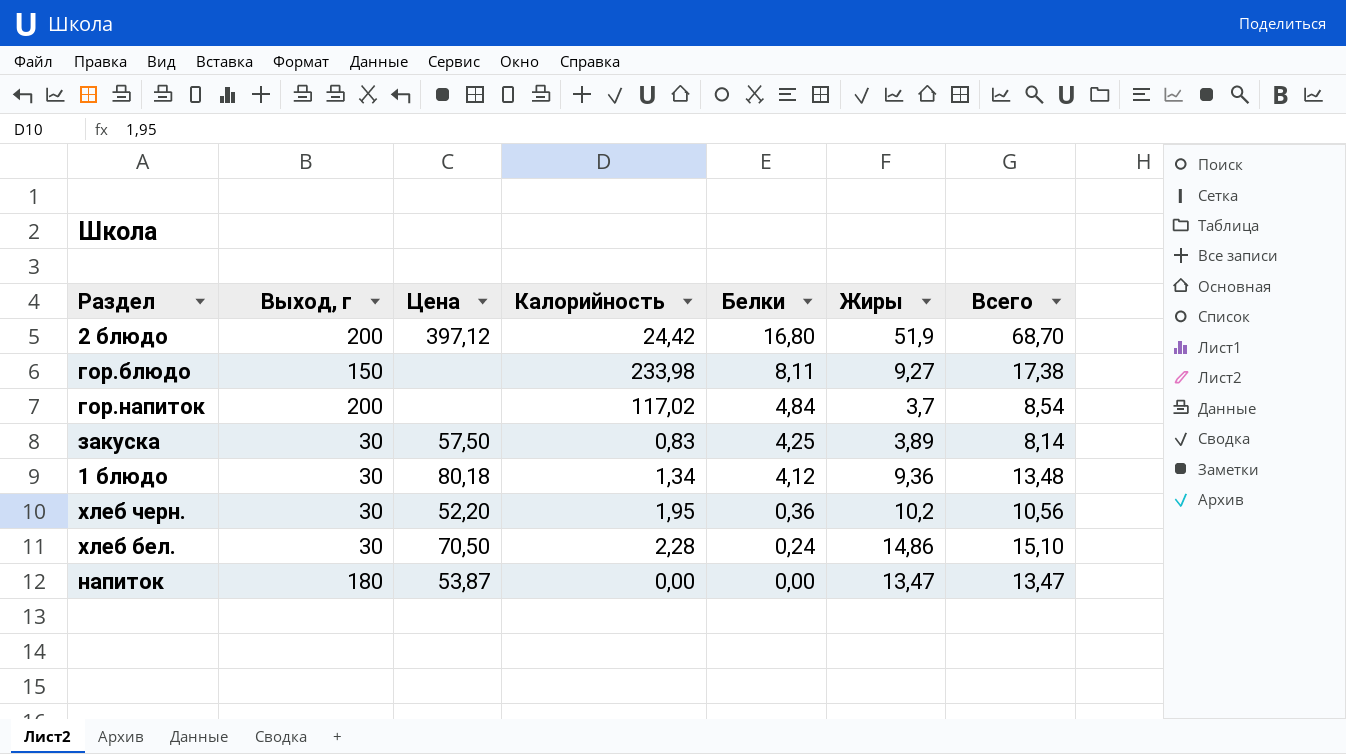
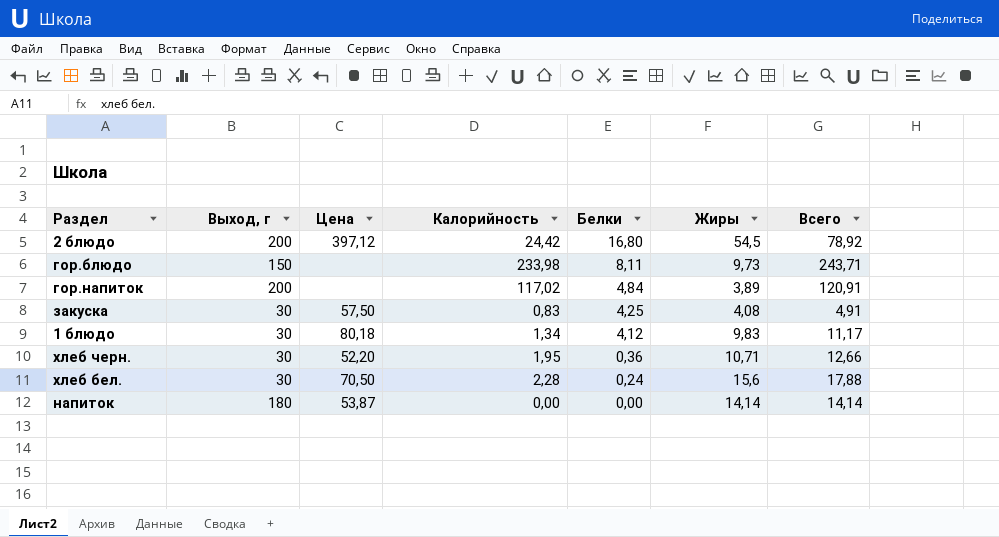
column Всего | formula: [Белки] + [Жиры] -> [Калорийность] + [Жиры]
2 блюдо | Жиры: 51,9 -> 54,5
гор.блюдо | Жиры: 9,27 -> 9,73
гор.напиток | Жиры: 3,7 -> 3,89
закуска | Жиры: 3,89 -> 4,08
1 блюдо | Жиры: 9,36 -> 9,83
хлеб черн. | Жиры: 10,2 -> 10,71
хлеб бел. | Жиры: 14,86 -> 15,6
напиток | Жиры: 13,47 -> 14,14

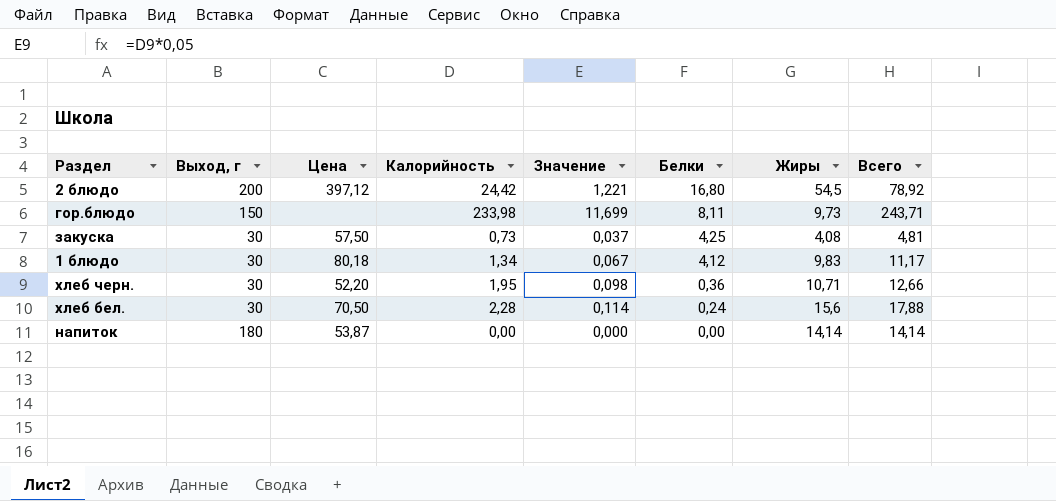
column Значение | formula: none -> [Калорийность] * 0,05
row гор.напиток: 200 | none | 117,02 | 4,84 | 3,89 | 120,91 -> none
закуска | Калорийность: 0,83 -> 0,73
закуска | Всего: 4,91 -> 4,81

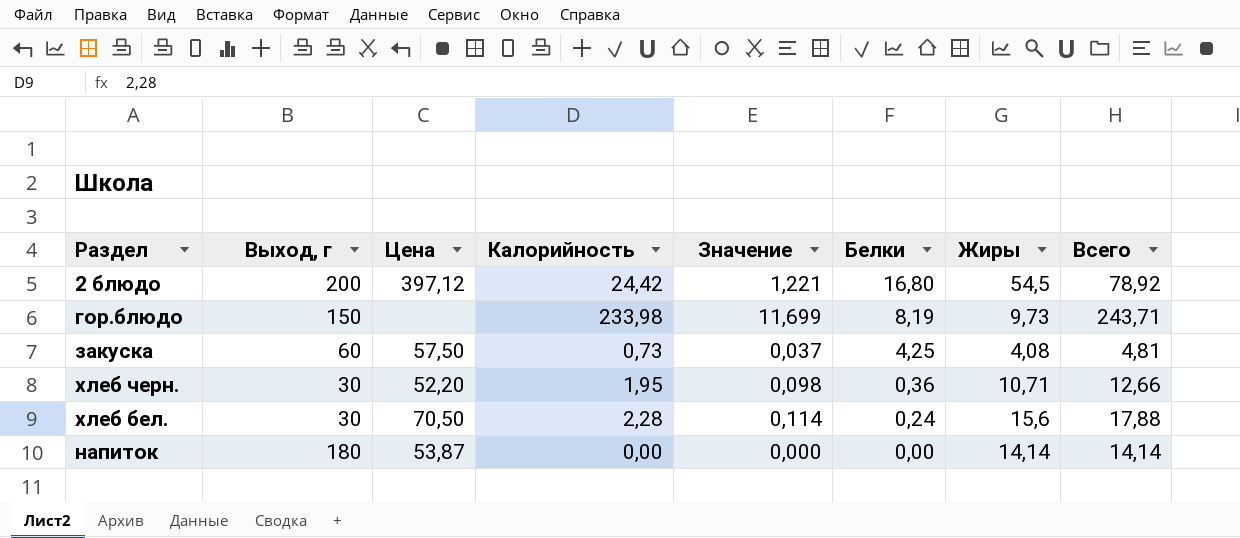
row 1 блюдо: 30 | 80,18 | 1,34 | 0,067 | 4,12 | 9,83 | 11,17 -> none
гор.блюдо | Белки: 8,11 -> 8,19
закуска | Выход, г: 30 -> 60

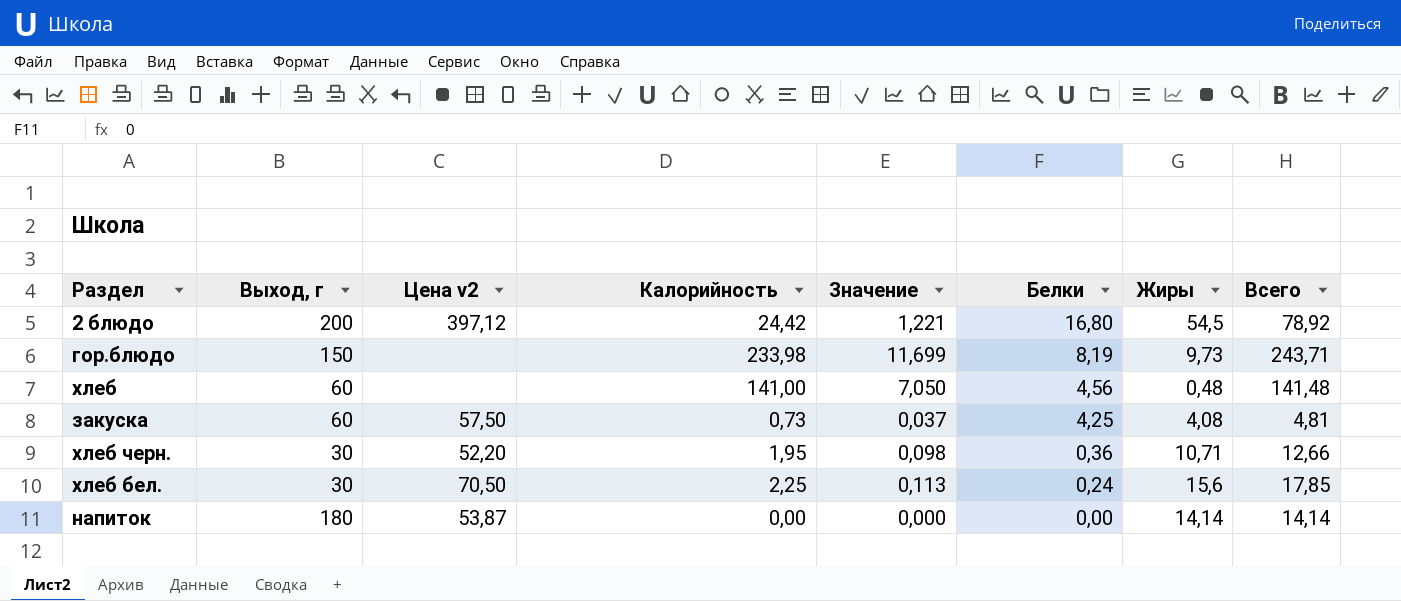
column name: Цена -> Цена v2
row хлеб: none -> 60 | none | 141,00 | 7,050 | 4,56 | 0,48 | 141,48
хлеб бел. | Калорийность: 2,28 -> 2,25
хлеб бел. | Значение: 0,114 -> 0,113
хлеб бел. | Всего: 17,88 -> 17,85

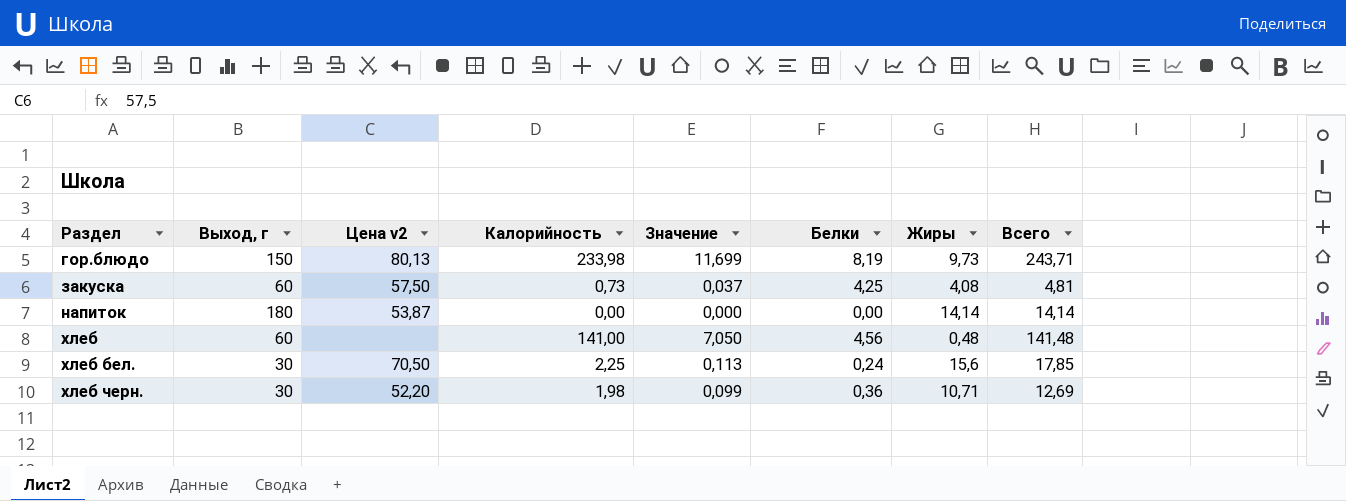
row order: Белки descending -> Раздел ascending
row 2 блюдо: 200 | 397,12 | 24,42 | 1,221 | 16,80 | 54,5 | 78,92 -> none
гор.блюдо | Цена v2: none -> 80,13
хлеб черн. | Калорийность: 1,95 -> 1,98
хлеб черн. | Значение: 0,098 -> 0,099
хлеб черн. | Всего: 12,66 -> 12,69

